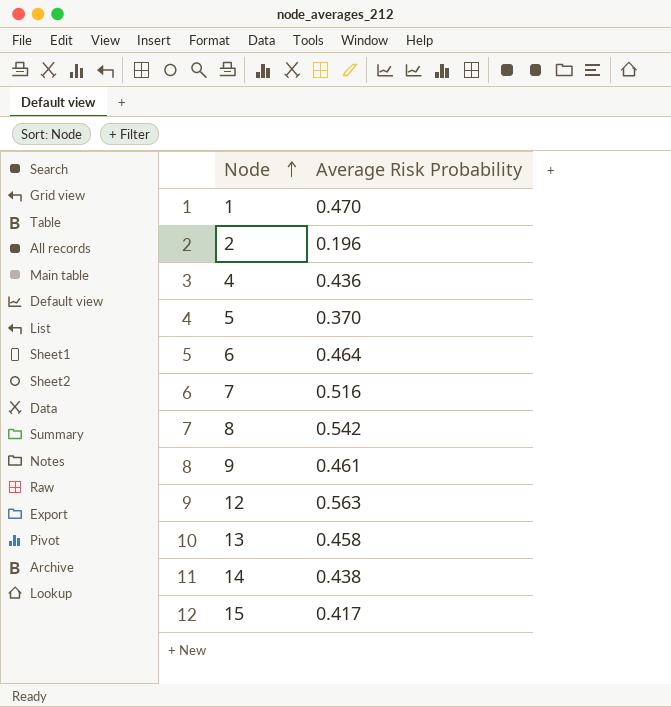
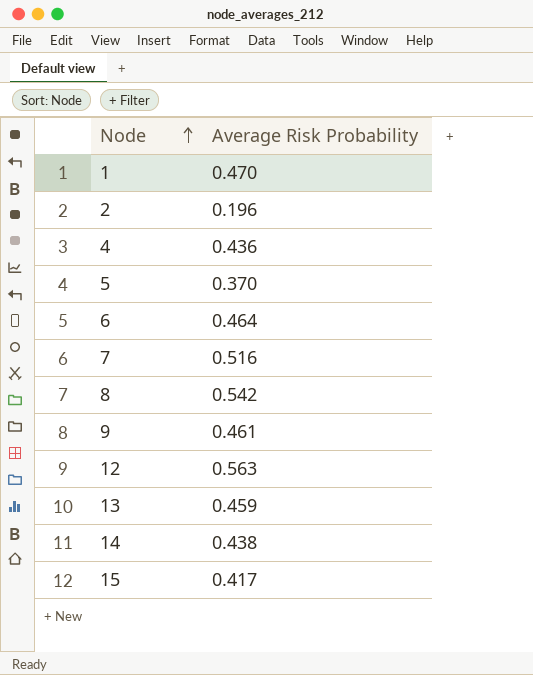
13 | Average Risk Probability: 0.458 -> 0.459

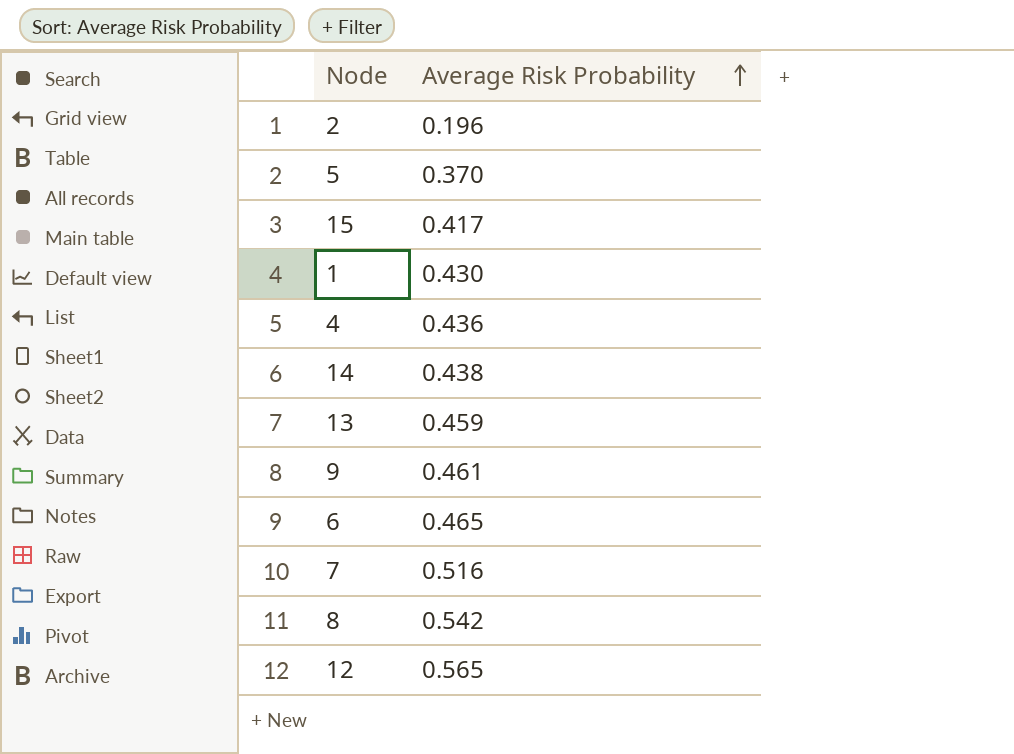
row order: Node ascending -> Average Risk Probability ascending
1 | Average Risk Probability: 0.470 -> 0.430
6 | Average Risk Probability: 0.464 -> 0.465
12 | Average Risk Probability: 0.563 -> 0.565

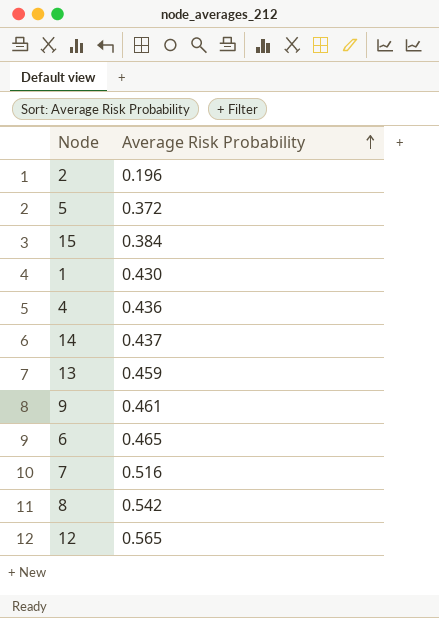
5 | Average Risk Probability: 0.370 -> 0.372
15 | Average Risk Probability: 0.417 -> 0.384
14 | Average Risk Probability: 0.438 -> 0.437

